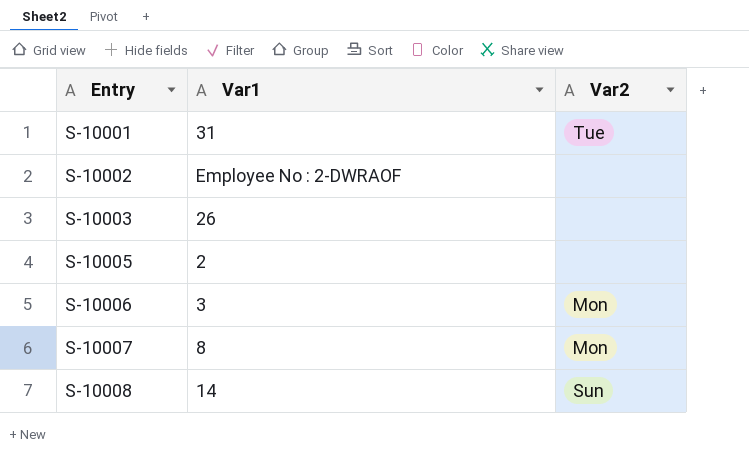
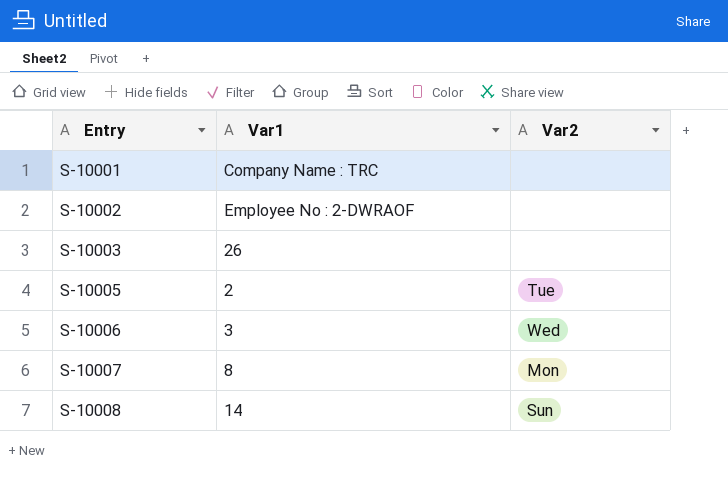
S-10001 | Var1: 31 -> Company Name : TRC
S-10001 | Var2: Tue -> none
S-10005 | Var2: none -> Tue
S-10006 | Var2: Mon -> Wed

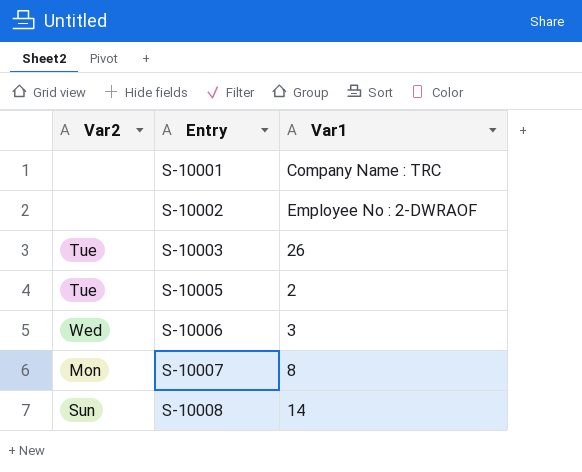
column Var2 | position: 3 -> 1
S-10003 | Var2: none -> Tue

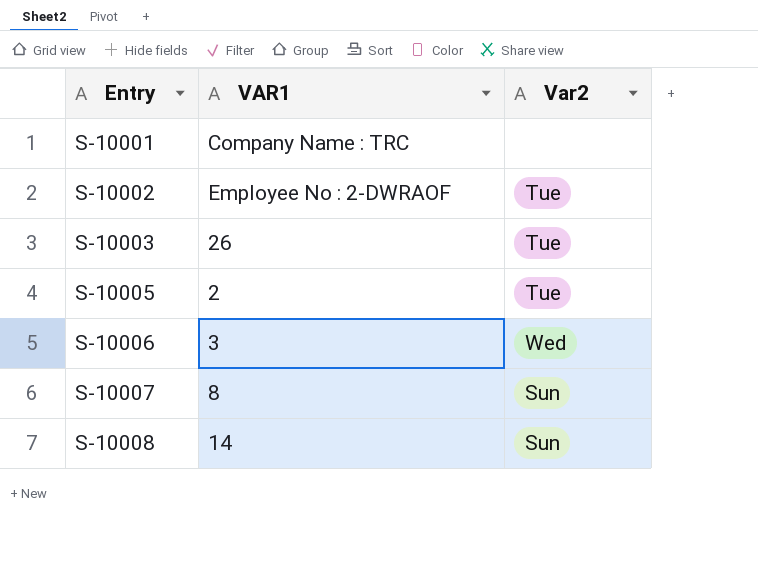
column name: Var1 -> VAR1
column Var2 | position: 1 -> 3
S-10002 | Var2: none -> Tue
S-10007 | Var2: Mon -> Sun

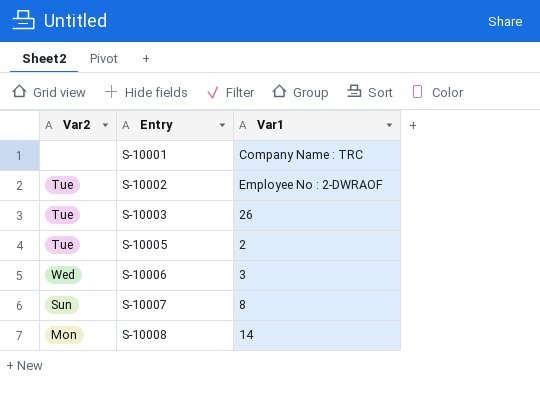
column Var2 | position: 3 -> 1
column name: VAR1 -> Var1
S-10008 | Var2: Sun -> Mon

